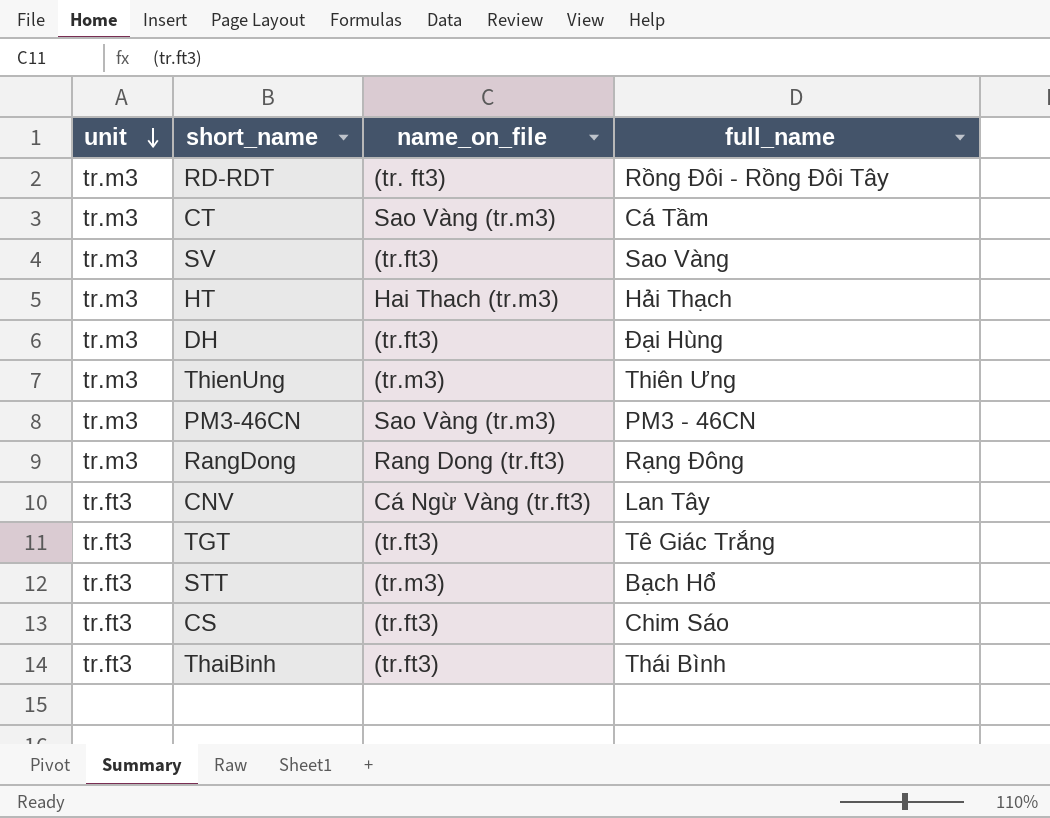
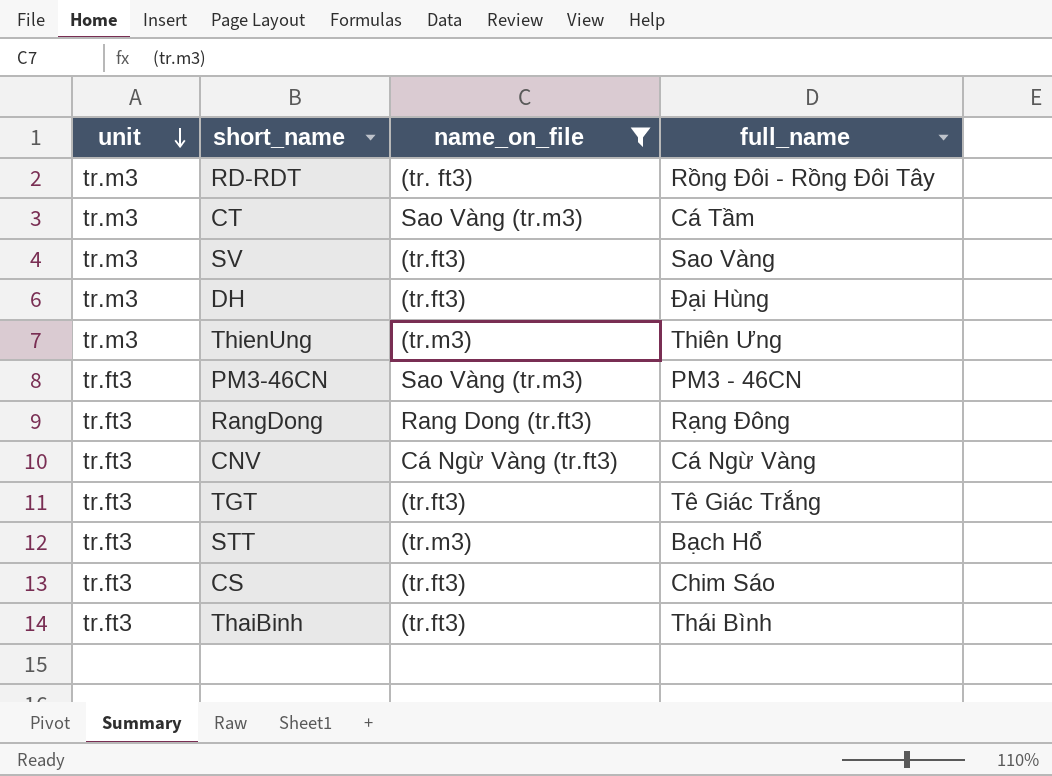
filter: none -> name_on_file != Hai Thach (tr.m3)
PM3-46CN | unit: tr.m3 -> tr.ft3
RangDong | unit: tr.m3 -> tr.ft3
CNV | full_name: Lan Tây -> Cá Ngừ Vàng

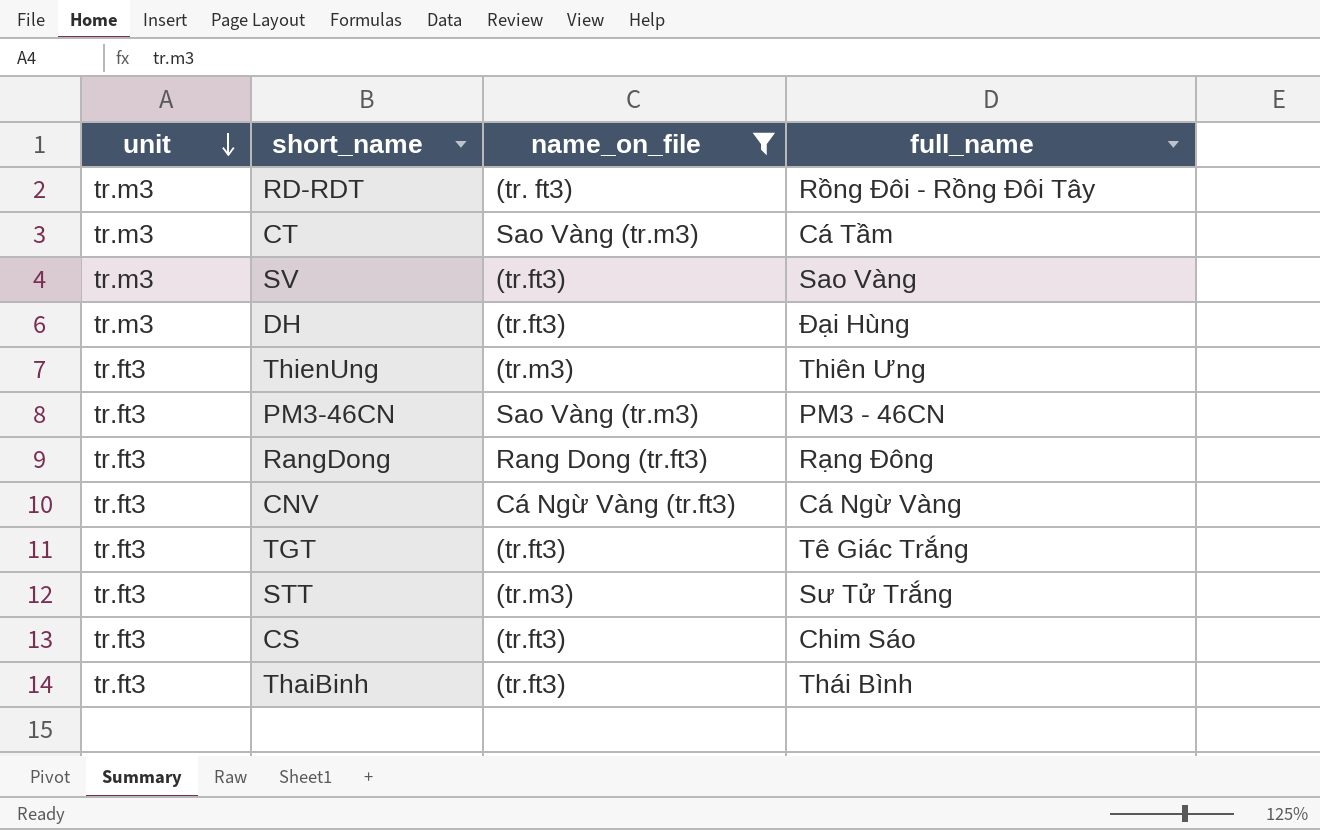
ThienUng | unit: tr.m3 -> tr.ft3
STT | full_name: Bạch Hổ -> Sư Tử Trắng

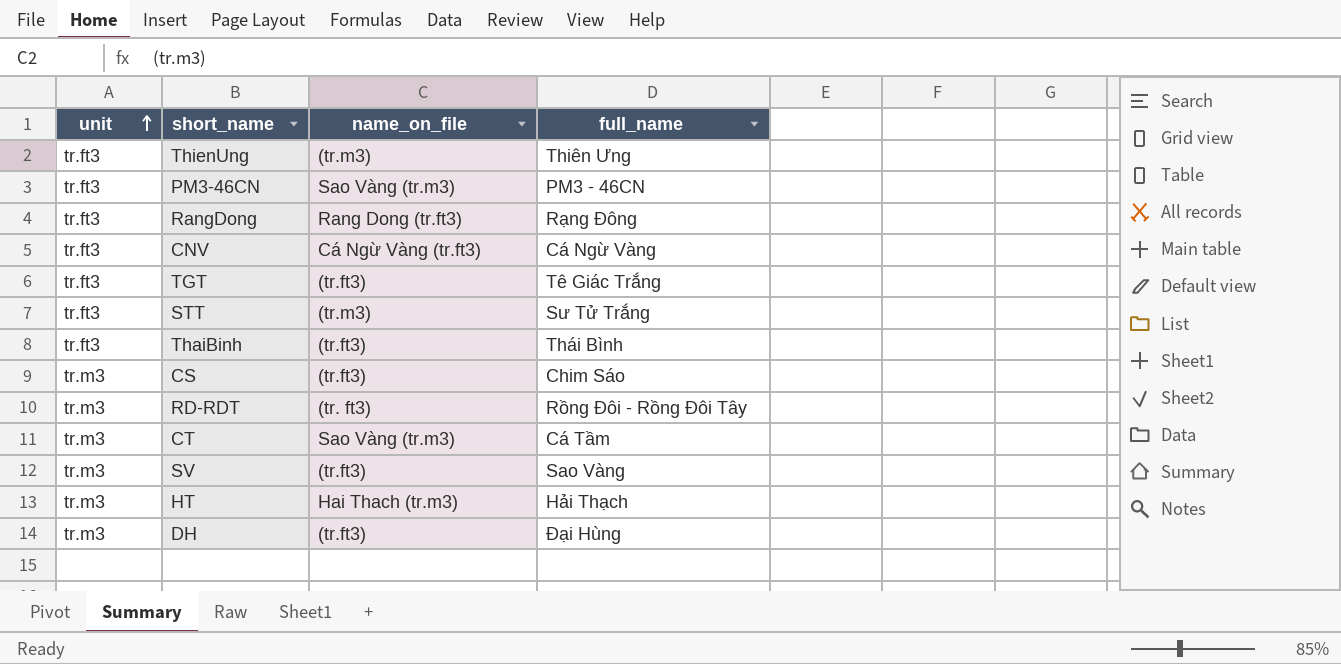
filter: name_on_file != Hai Thach (tr.m3) -> none
row order: unit descending -> unit ascending
CS | unit: tr.ft3 -> tr.m3

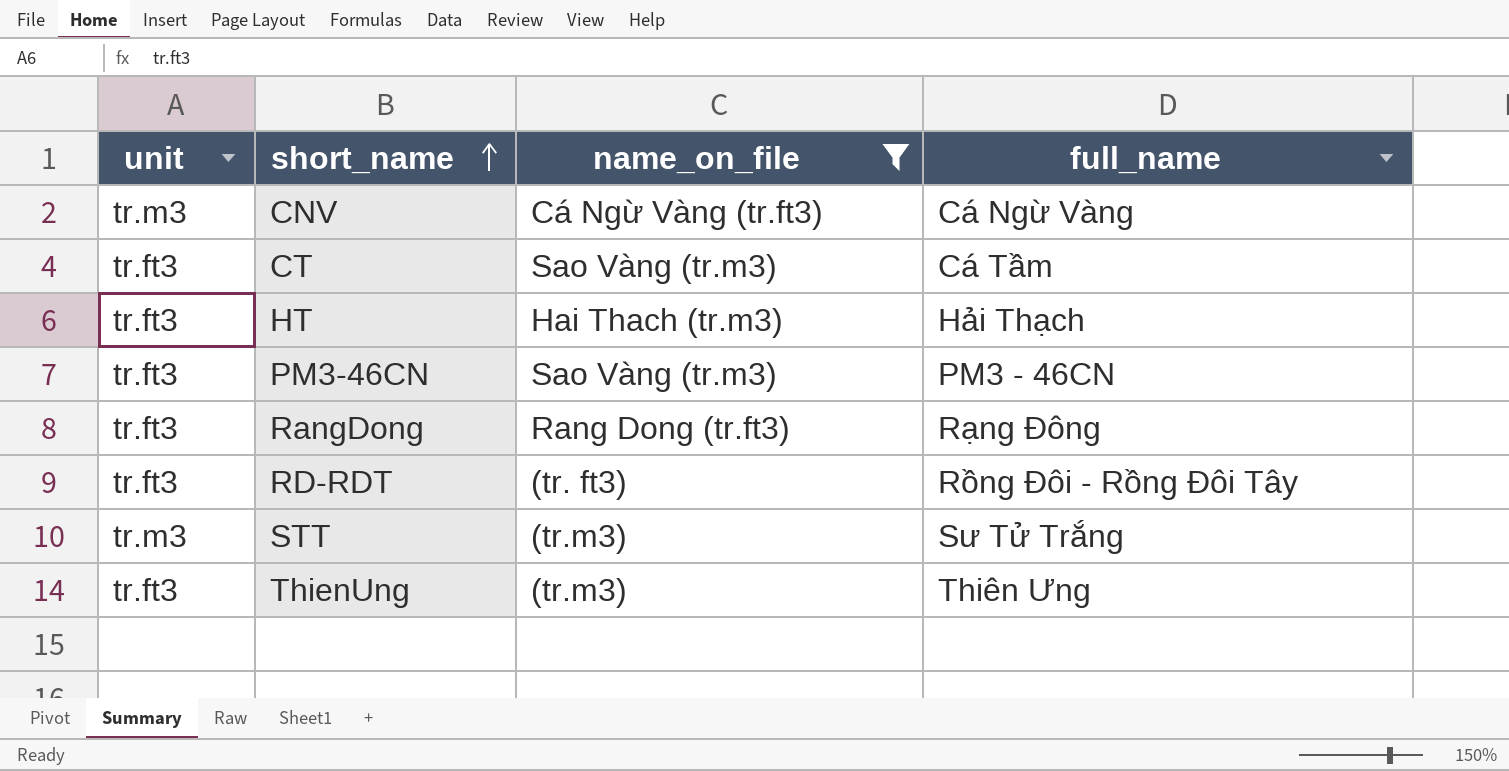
filter: none -> name_on_file != (tr.ft3)
row order: unit ascending -> short_name ascending
CNV | unit: tr.ft3 -> tr.m3
CT | unit: tr.m3 -> tr.ft3
HT | unit: tr.m3 -> tr.ft3
RD-RDT | unit: tr.m3 -> tr.ft3
STT | unit: tr.ft3 -> tr.m3

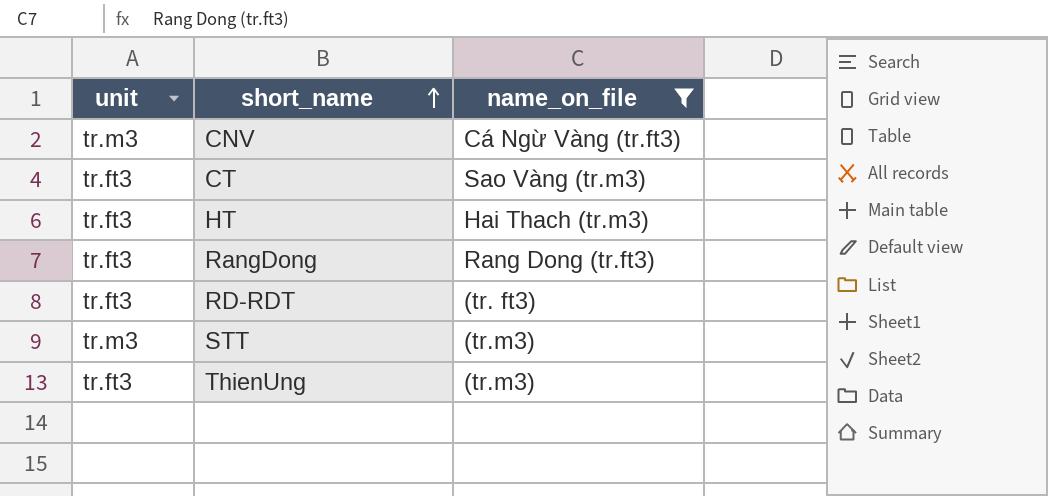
column full_name | position: 4 -> none
row PM3-46CN: tr.ft3 | Sao Vàng (tr.m3) | PM3 - 46CN -> none

